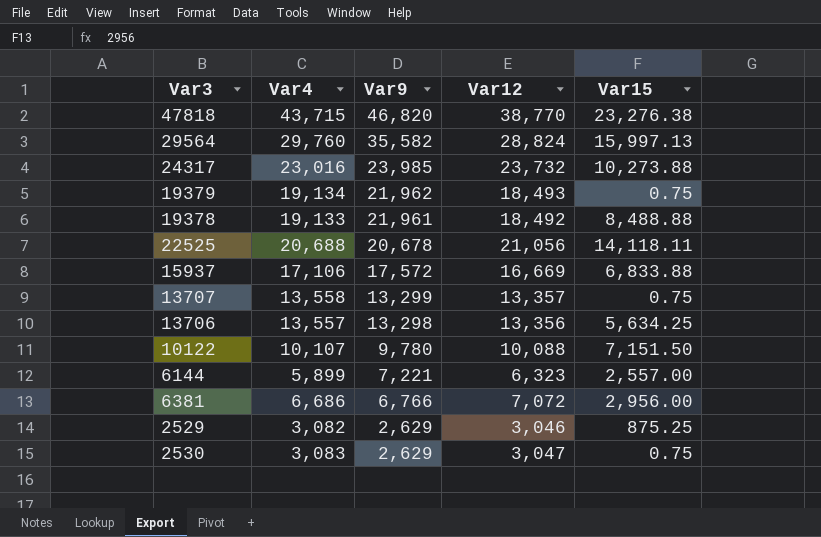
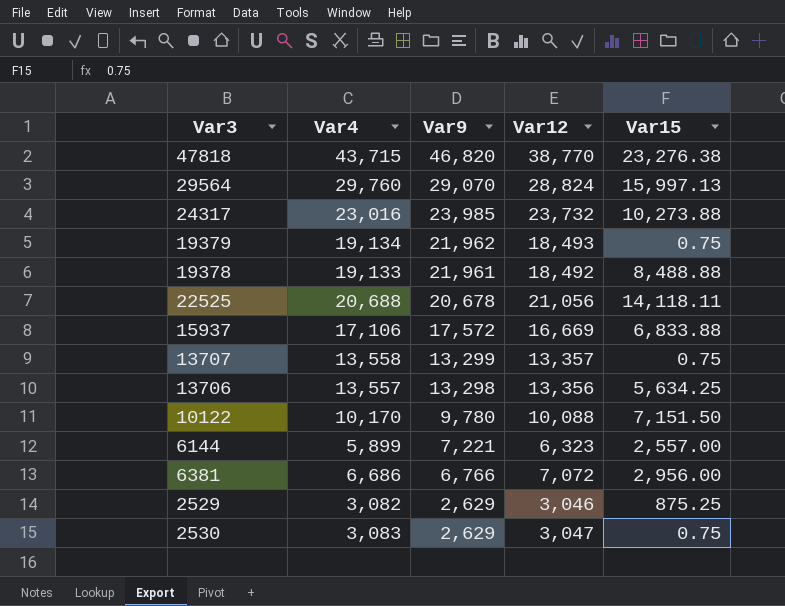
29564 | Var9: 35,582 -> 29,070
10122 | Var4: 10,107 -> 10,170

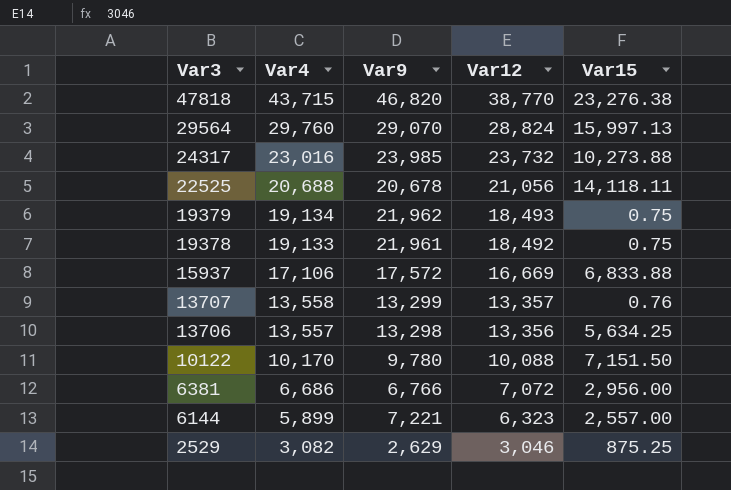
row order: Var9 descending -> Var3 descending
row 2530: 3,083 | 2,629 | 3,047 | 0.75 -> none
19378 | Var15: 8,488.88 -> 0.75
13707 | Var15: 0.75 -> 0.76

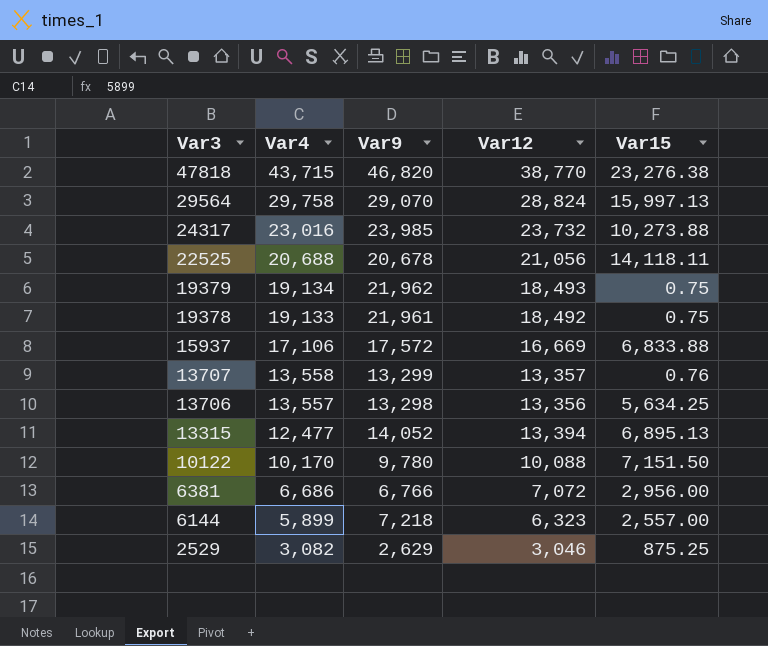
29564 | Var4: 29,760 -> 29,758
row 13315: none -> 12,477 | 14,052 | 13,394 | 6,895.13
6144 | Var9: 7,221 -> 7,218

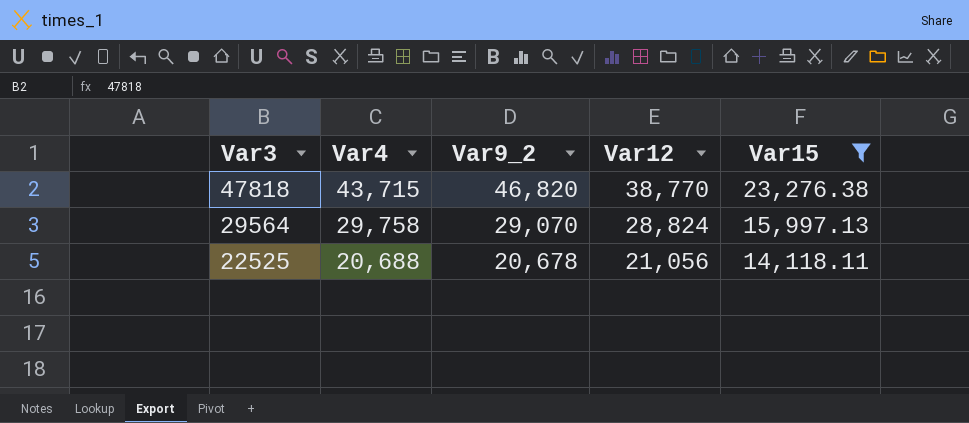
filter: none -> Var15 >= 14,118.11
column name: Var9 -> Var9_2

